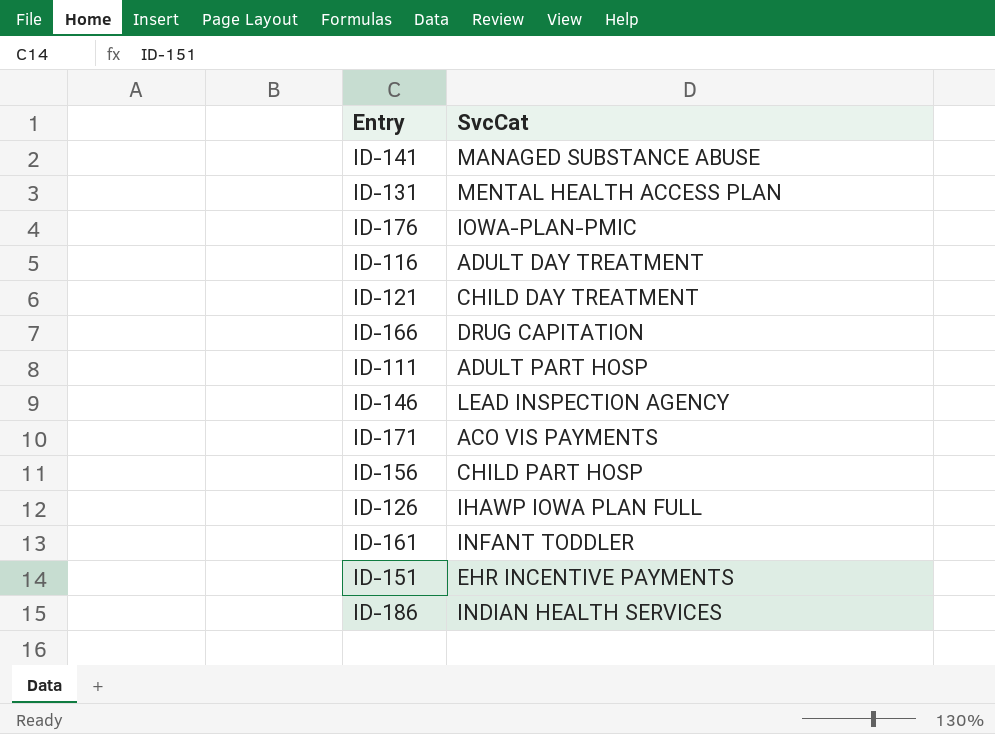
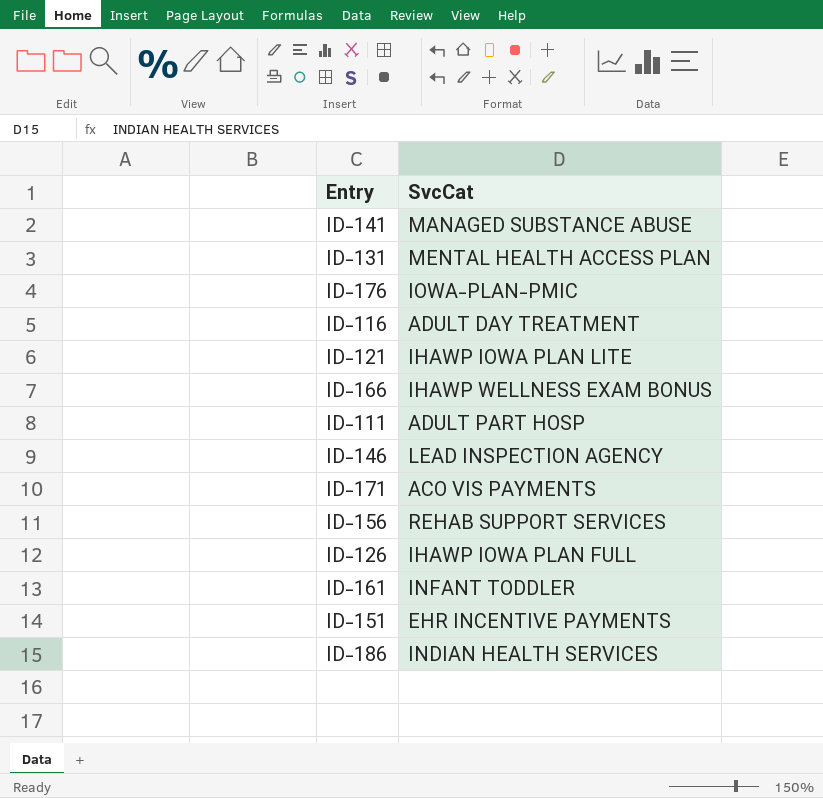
ID-121 | SvcCat: CHILD DAY TREATMENT -> IHAWP IOWA PLAN LITE
ID-166 | SvcCat: DRUG CAPITATION -> IHAWP WELLNESS EXAM BONUS
ID-156 | SvcCat: CHILD PART HOSP -> REHAB SUPPORT SERVICES

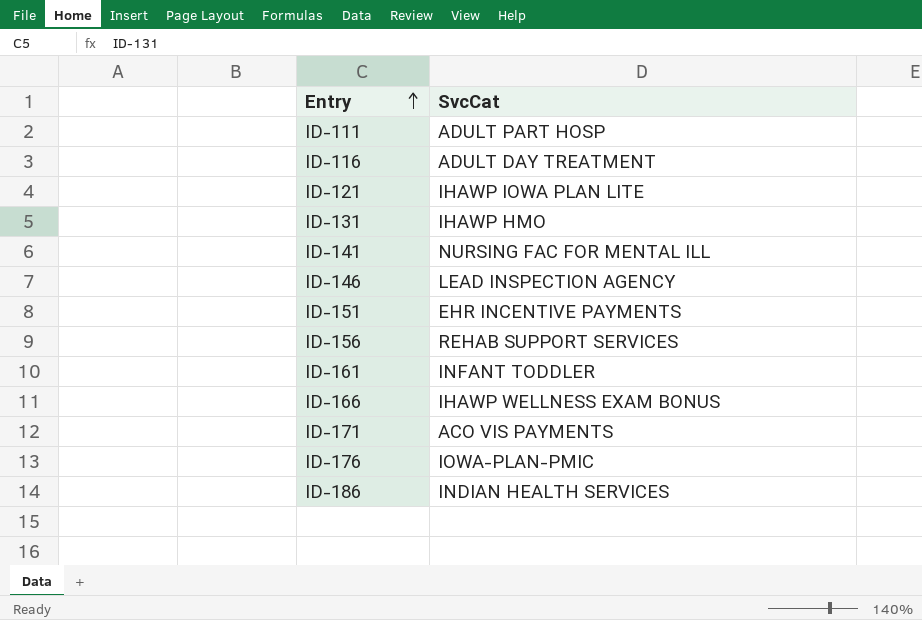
row order: none -> Entry ascending
row ID-126: IHAWP IOWA PLAN FULL -> none
ID-131 | SvcCat: MENTAL HEALTH ACCESS PLAN -> IHAWP HMO
ID-141 | SvcCat: MANAGED SUBSTANCE ABUSE -> NURSING FAC FOR MENTAL ILL

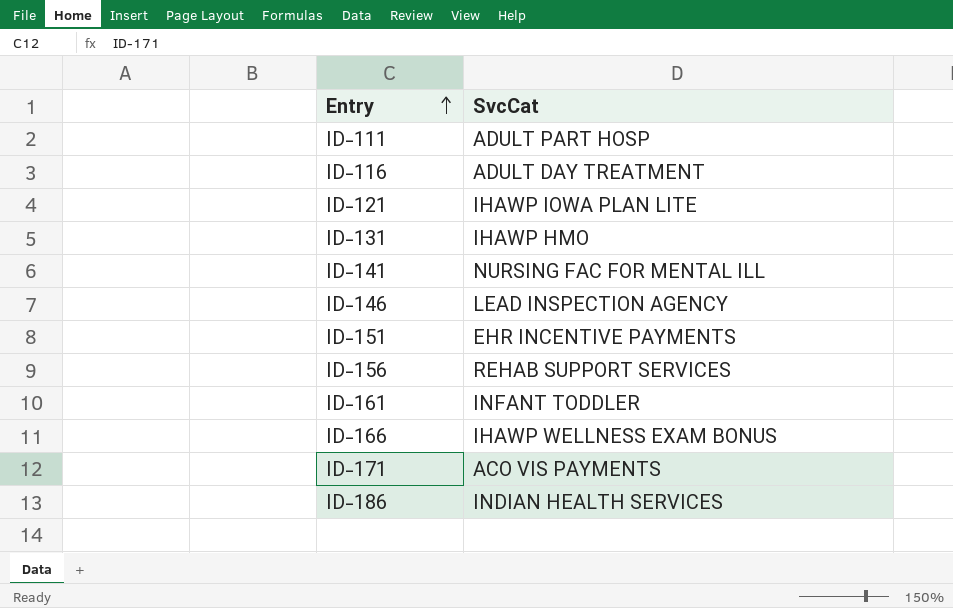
row ID-176: IOWA-PLAN-PMIC -> none

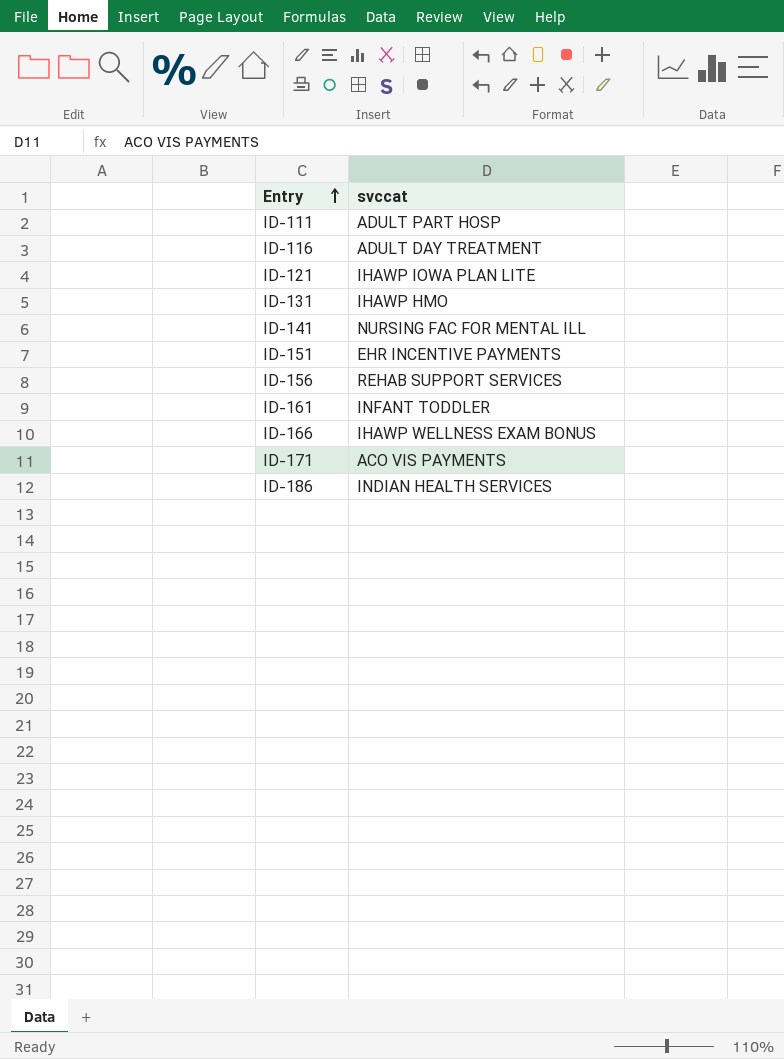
column name: SvcCat -> svccat
row ID-146: LEAD INSPECTION AGENCY -> none

